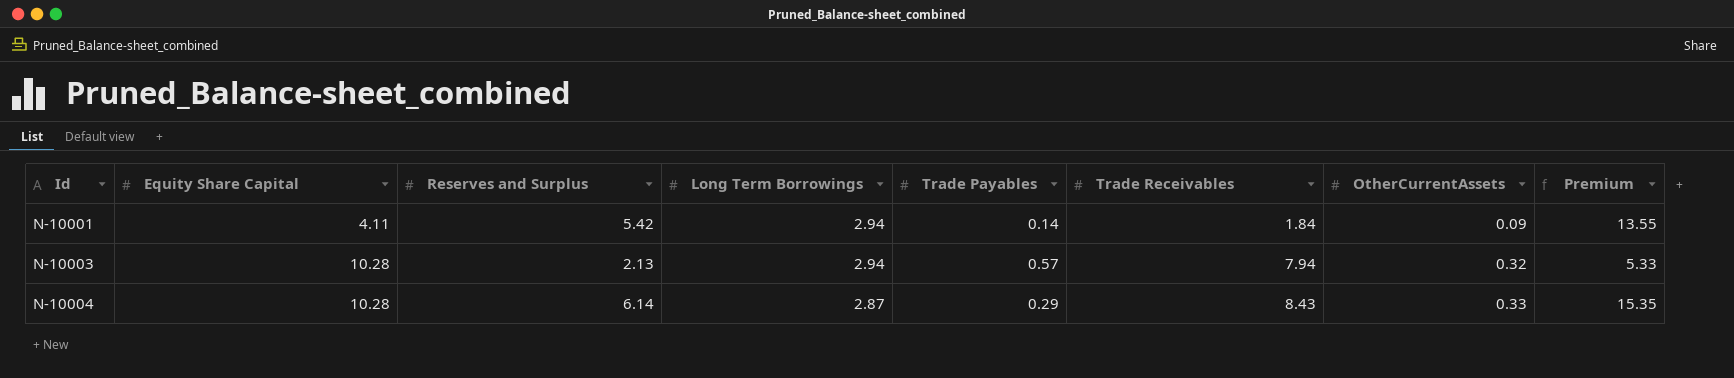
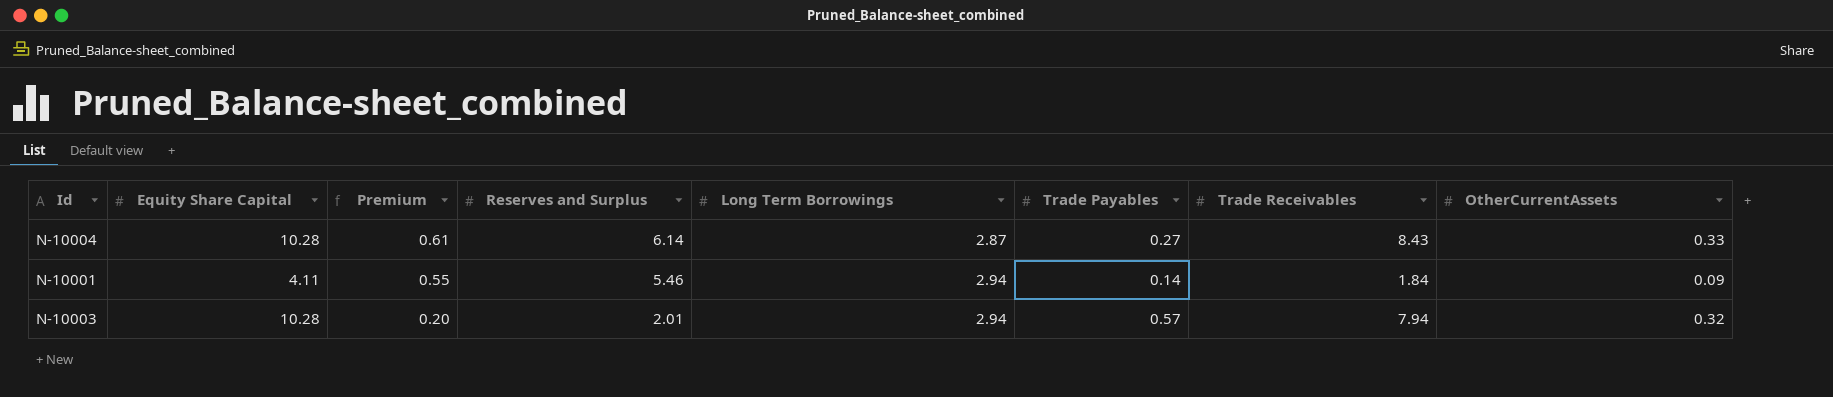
row order: Id ascending -> Premium descending
column Premium | formula: [Reserves and Surplus] * 2.5 -> [Reserves and Surplus] * 0.1
column Premium | position: 8 -> 3
N-10004 | Trade Payables: 0.29 -> 0.27
N-10001 | Reserves and Surplus: 5.42 -> 5.46
N-10003 | Reserves and Surplus: 2.13 -> 2.01

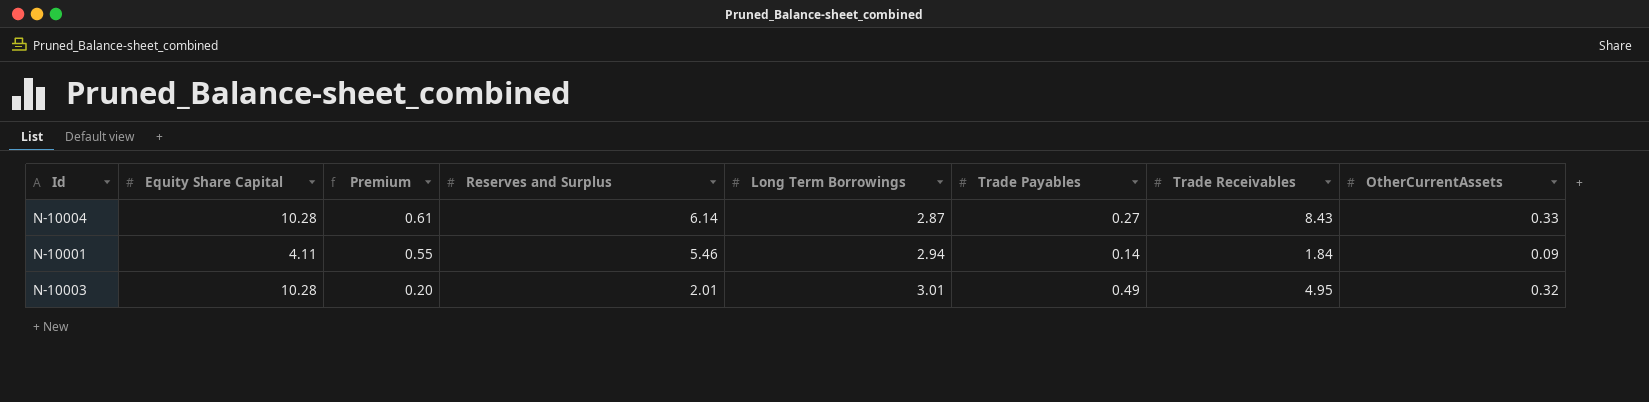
N-10003 | Long Term Borrowings: 2.94 -> 3.01
N-10003 | Trade Payables: 0.57 -> 0.49
N-10003 | Trade Receivables: 7.94 -> 4.95

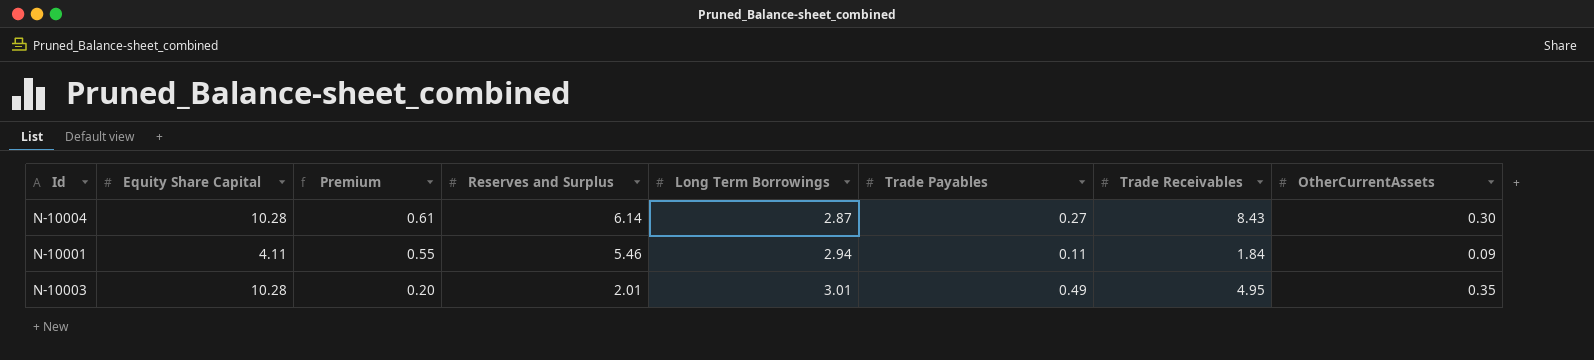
N-10004 | OtherCurrentAssets: 0.33 -> 0.30
N-10001 | Trade Payables: 0.14 -> 0.11
N-10003 | OtherCurrentAssets: 0.32 -> 0.35

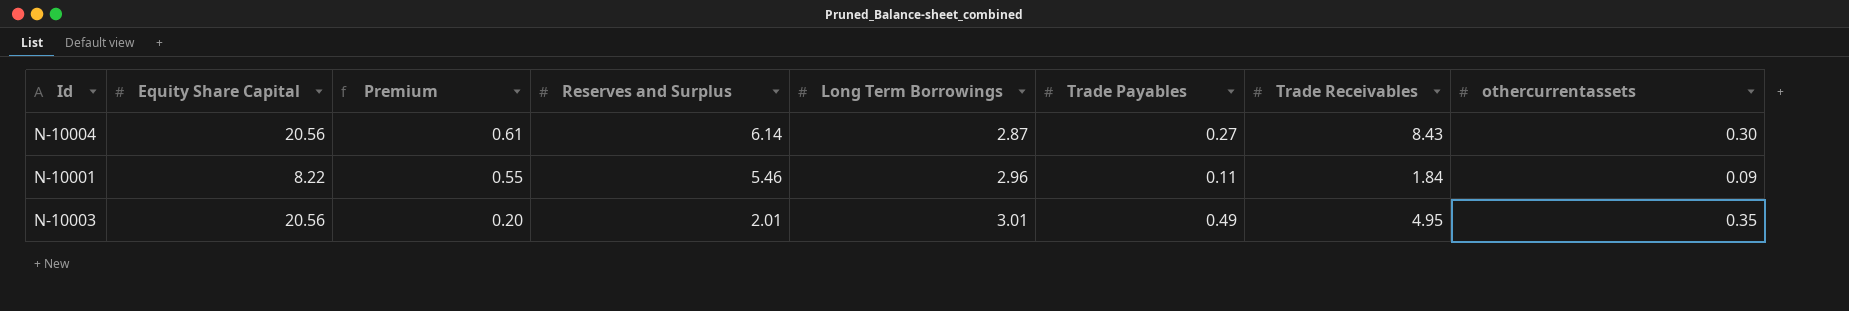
column name: OtherCurrentAssets -> othercurrentassets
N-10004 | Equity Share Capital: 10.28 -> 20.56
N-10001 | Equity Share Capital: 4.11 -> 8.22
N-10001 | Long Term Borrowings: 2.94 -> 2.96
N-10003 | Equity Share Capital: 10.28 -> 20.56

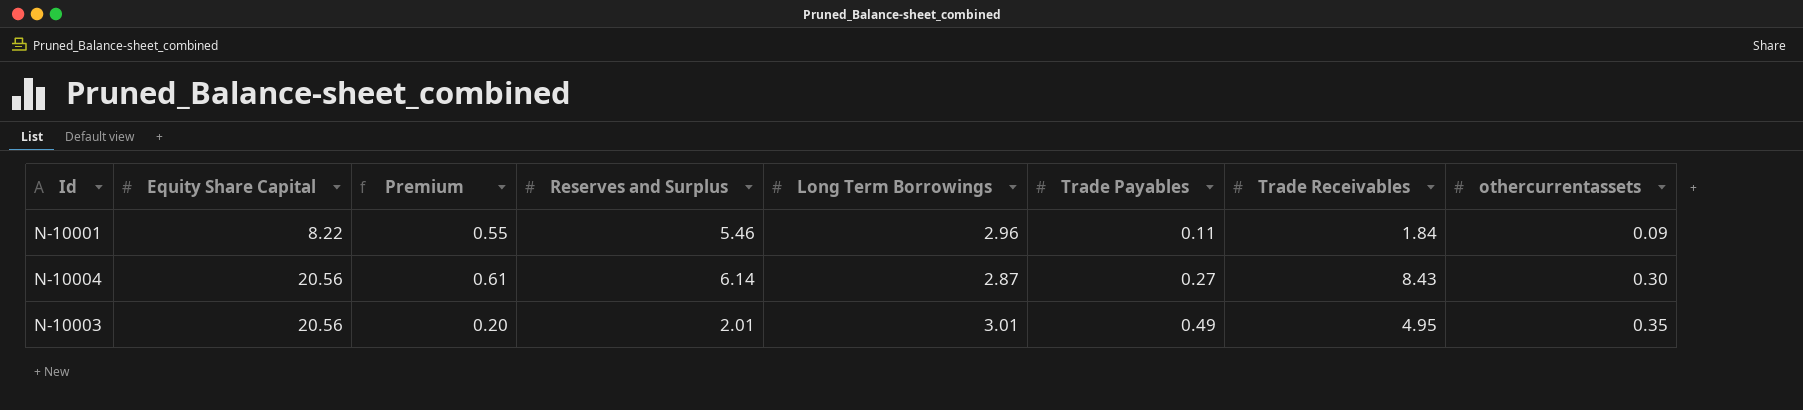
row order: Premium descending -> Equity Share Capital ascending

